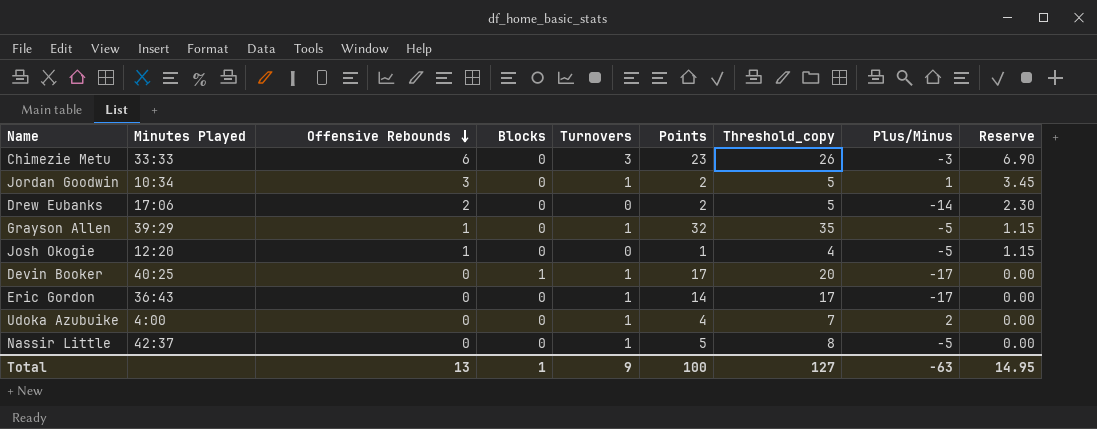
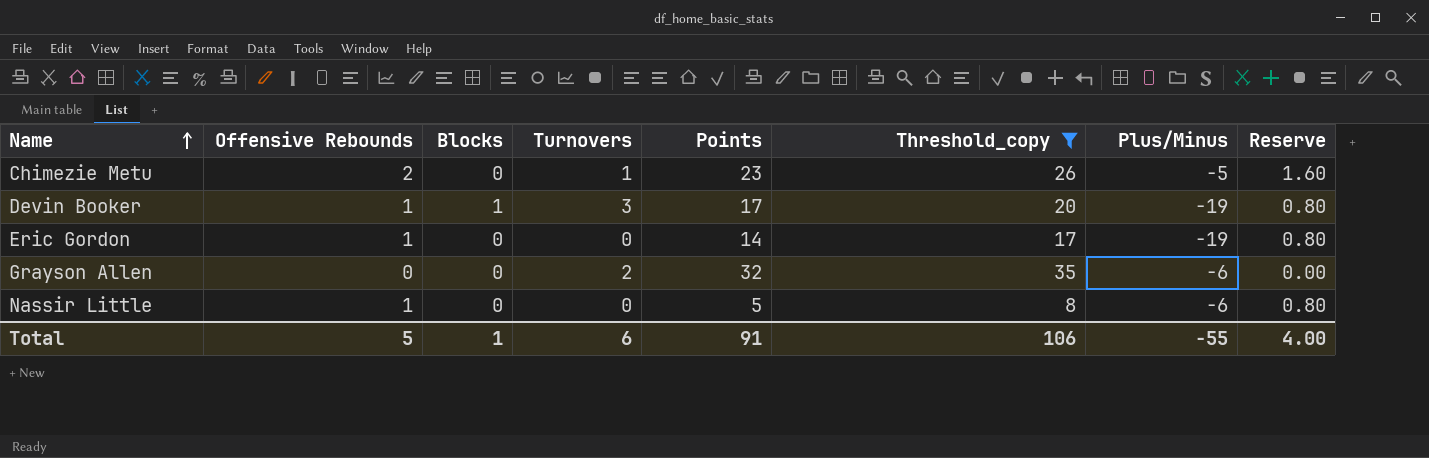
filter: none -> Threshold_copy >= 8
row order: Offensive Rebounds descending -> Name ascending
column Minutes Played | position: 2 -> none
column Reserve | formula: [Offensive Rebounds] * 1.15 -> [Offensive Rebounds] * 0.8
Chimezie Metu | Offensive Rebounds: 6 -> 2
Chimezie Metu | Turnovers: 3 -> 1
Chimezie Metu | Plus/Minus: -3 -> -5
Devin Booker | Offensive Rebounds: 0 -> 1
Devin Booker | Turnovers: 1 -> 3
Devin Booker | Plus/Minus: -17 -> -19
Eric Gordon | Offensive Rebounds: 0 -> 1
Eric Gordon | Turnovers: 1 -> 0
Eric Gordon | Plus/Minus: -17 -> -19
Grayson Allen | Offensive Rebounds: 1 -> 0
Grayson Allen | Turnovers: 1 -> 2
Grayson Allen | Plus/Minus: -5 -> -6
Nassir Little | Offensive Rebounds: 0 -> 1
Nassir Little | Turnovers: 1 -> 0
Nassir Little | Plus/Minus: -5 -> -6
Total | Offensive Rebounds: 13 -> 5
Total | Turnovers: 9 -> 6
Total | Points: 100 -> 91
Total | Threshold_copy: 127 -> 106
Total | Plus/Minus: -63 -> -55
Total | Reserve: 14.95 -> 4.00

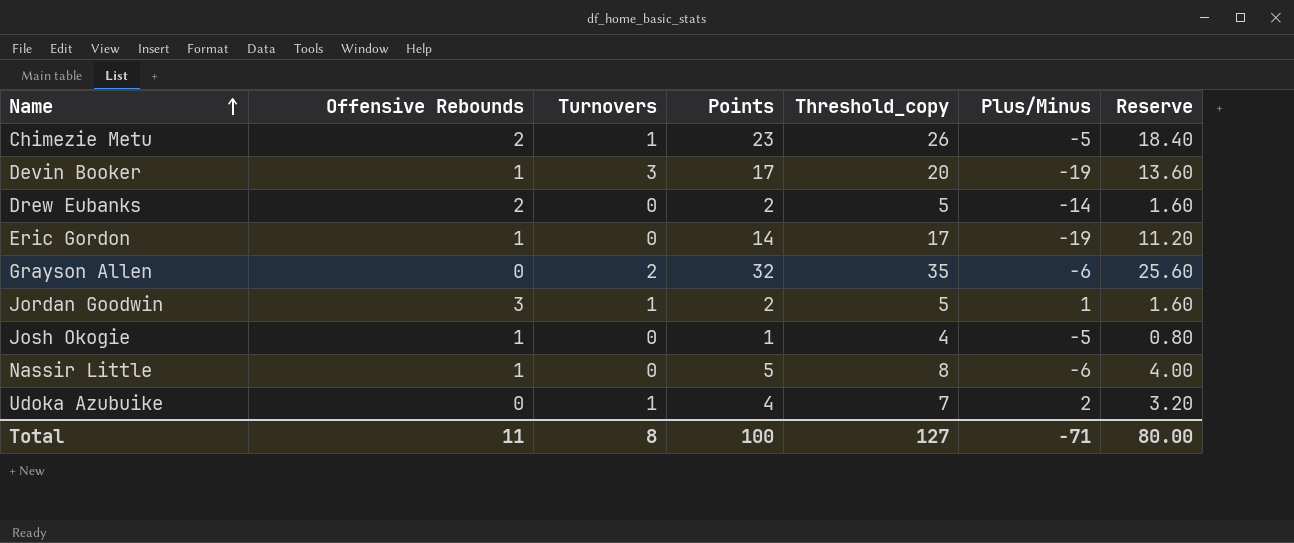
filter: Threshold_copy >= 8 -> none
column Blocks | position: 3 -> none
column Reserve | formula: [Offensive Rebounds] * 0.8 -> [Points] * 0.8
Total | Offensive Rebounds: 5 -> 11
Total | Turnovers: 6 -> 8
Total | Points: 91 -> 100
Total | Threshold_copy: 106 -> 127
Total | Plus/Minus: -55 -> -71
Total | Reserve: 4.00 -> 80.00

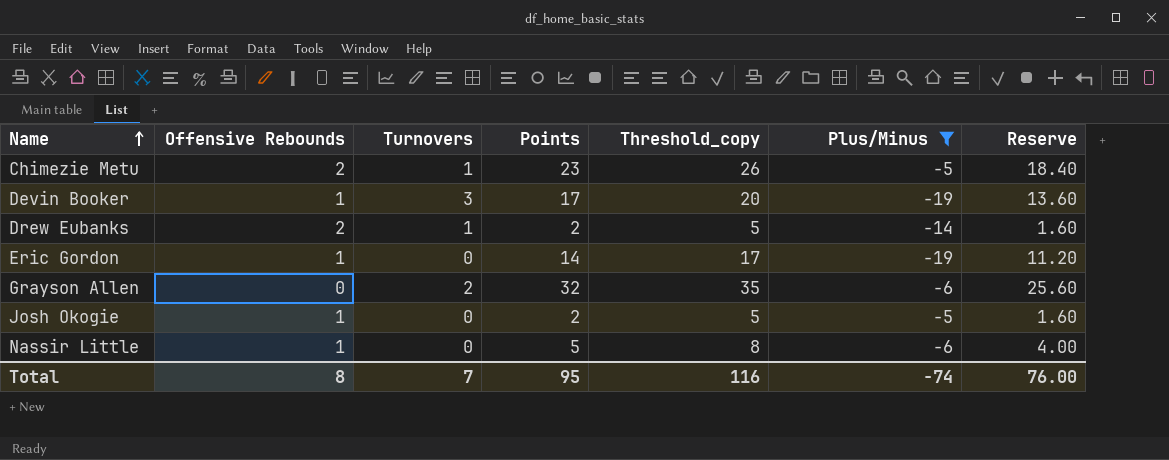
filter: none -> Plus/Minus <= -5
Drew Eubanks | Turnovers: 0 -> 1
Josh Okogie | Points: 1 -> 2
Josh Okogie | Threshold_copy: 4 -> 5
Josh Okogie | Reserve: 0.80 -> 1.60
Total | Offensive Rebounds: 11 -> 8
Total | Turnovers: 8 -> 7
Total | Points: 100 -> 95
Total | Threshold_copy: 127 -> 116
Total | Plus/Minus: -71 -> -74
Total | Reserve: 80.00 -> 76.00

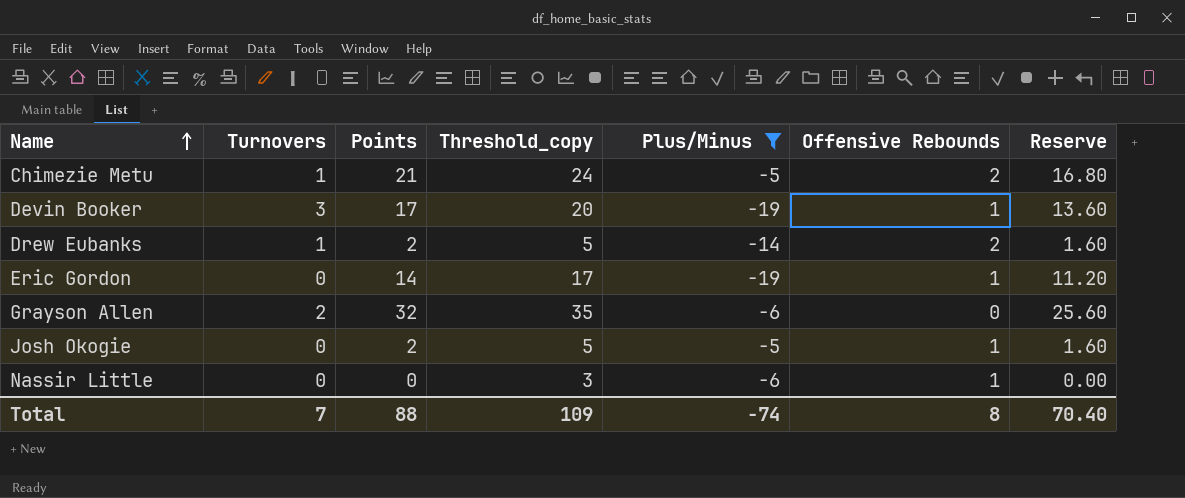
column Offensive Rebounds | position: 2 -> 6
Chimezie Metu | Points: 23 -> 21
Chimezie Metu | Threshold_copy: 26 -> 24
Chimezie Metu | Reserve: 18.40 -> 16.80
Nassir Little | Points: 5 -> 0
Nassir Little | Threshold_copy: 8 -> 3
Nassir Little | Reserve: 4.00 -> 0.00
Total | Points: 95 -> 88
Total | Threshold_copy: 116 -> 109
Total | Reserve: 76.00 -> 70.40

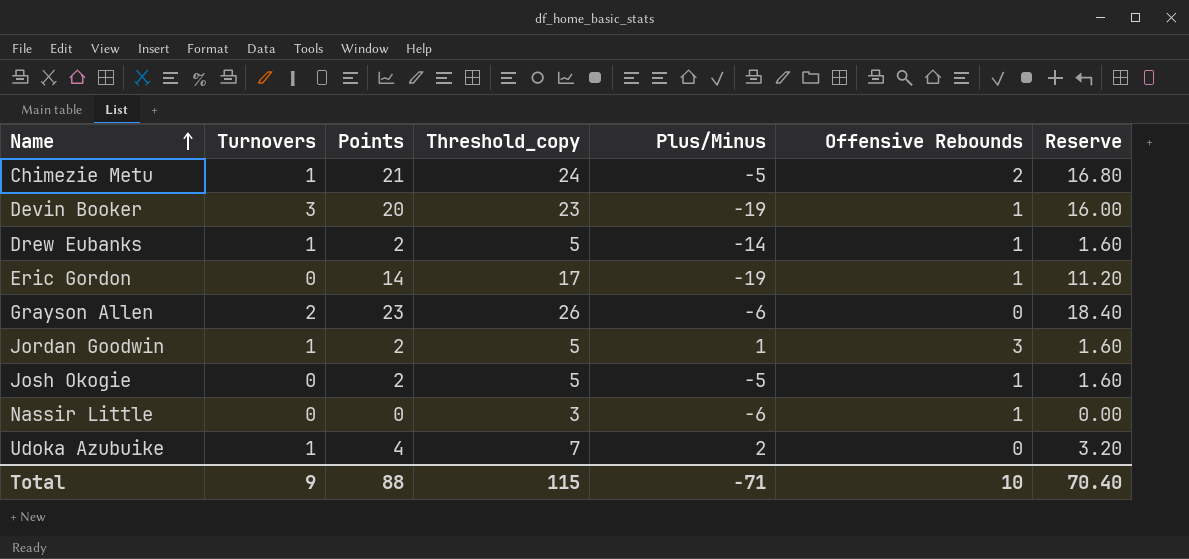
filter: Plus/Minus <= -5 -> none
Devin Booker | Points: 17 -> 20
Devin Booker | Threshold_copy: 20 -> 23
Devin Booker | Reserve: 13.60 -> 16.00
Drew Eubanks | Offensive Rebounds: 2 -> 1
Grayson Allen | Points: 32 -> 23
Grayson Allen | Threshold_copy: 35 -> 26
Grayson Allen | Reserve: 25.60 -> 18.40
Total | Turnovers: 7 -> 9
Total | Threshold_copy: 109 -> 115
Total | Plus/Minus: -74 -> -71
Total | Offensive Rebounds: 8 -> 10

